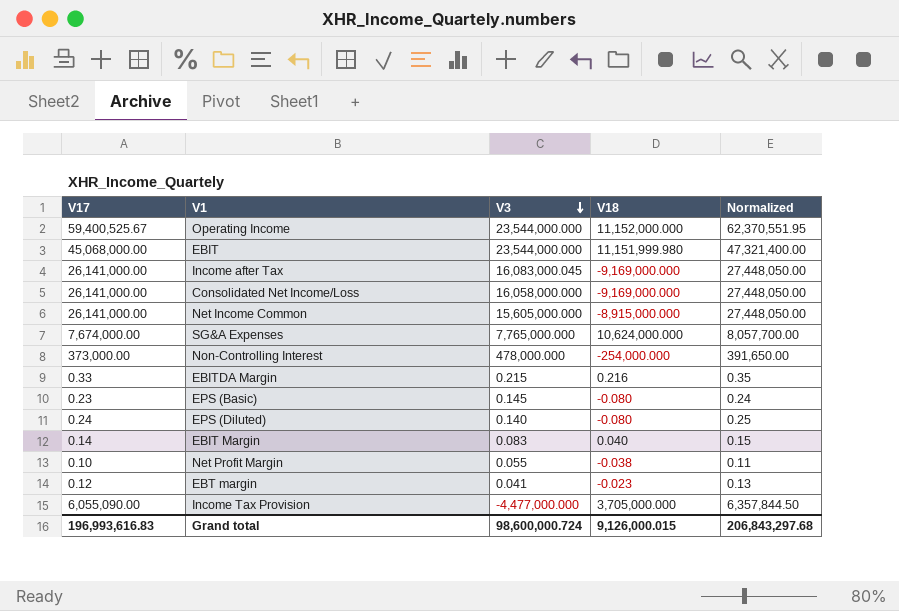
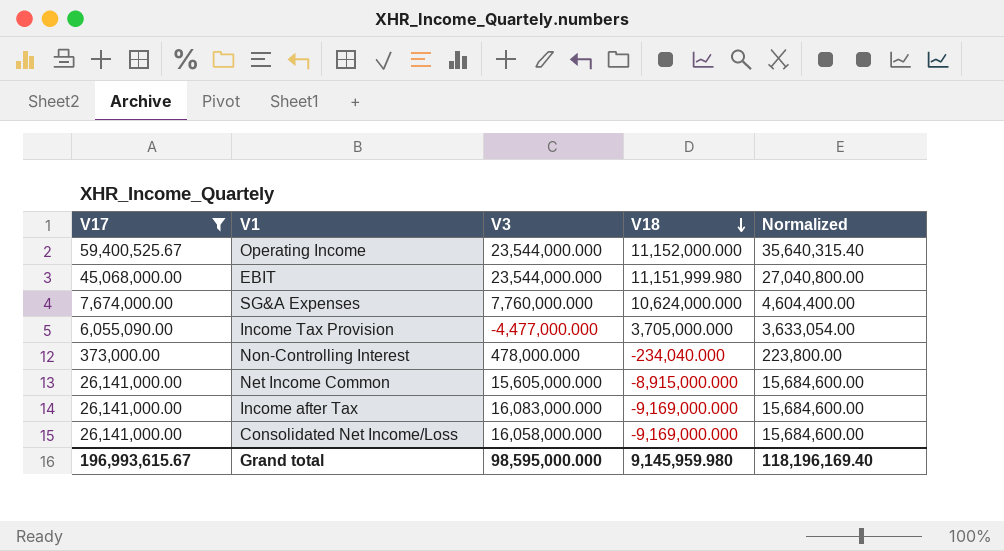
filter: none -> V17 >= 373,000.00
row order: V3 descending -> V18 descending
column Normalized | formula: [V17] * 1.05 -> [V17] * 0.6
SG&A Expenses | V3: 7,765,000.000 -> 7,760,000.000
Non-Controlling Interest | V18: -254,000.000 -> -234,040.000
Income after Tax | V3: 16,083,000.045 -> 16,083,000.000
Grand total | V17: 196,993,616.83 -> 196,993,615.67
Grand total | V3: 98,600,000.724 -> 98,595,000.000
Grand total | V18: 9,126,000.015 -> 9,145,959.980
Grand total | Normalized: 206,843,297.68 -> 118,196,169.40

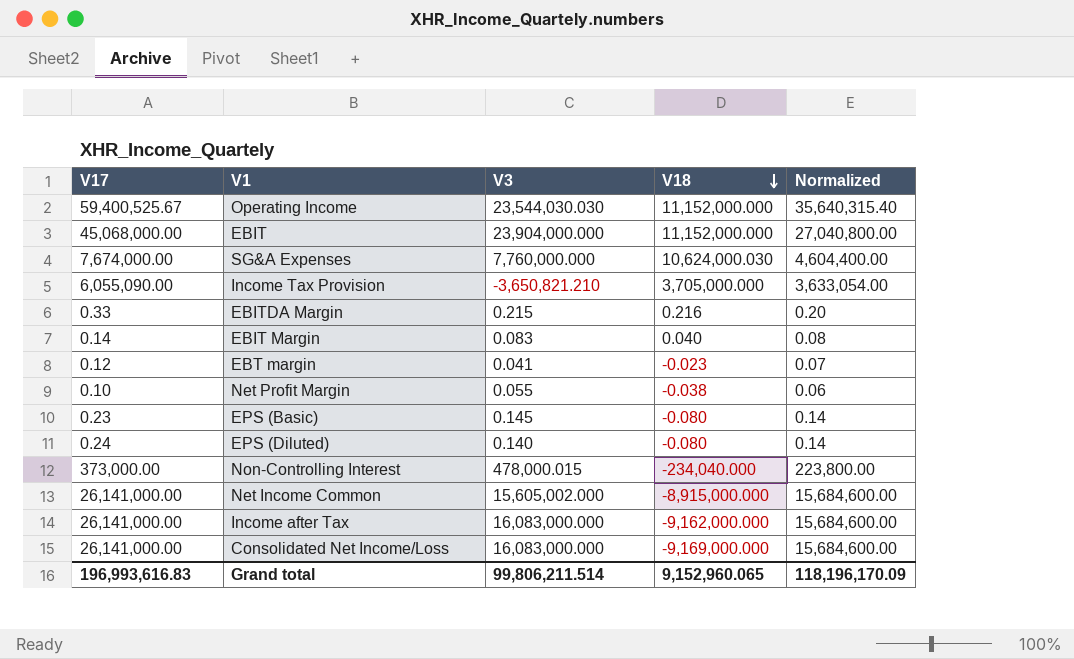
filter: V17 >= 373,000.00 -> none
Operating Income | V3: 23,544,000.000 -> 23,544,030.030
EBIT | V3: 23,544,000.000 -> 23,904,000.000
EBIT | V18: 11,151,999.980 -> 11,152,000.000
SG&A Expenses | V18: 10,624,000.000 -> 10,624,000.030
Income Tax Provision | V3: -4,477,000.000 -> -3,650,821.210
Non-Controlling Interest | V3: 478,000.000 -> 478,000.015
Net Income Common | V3: 15,605,000.000 -> 15,605,002.000
Income after Tax | V18: -9,169,000.000 -> -9,162,000.000
Consolidated Net Income/Loss | V3: 16,058,000.000 -> 16,083,000.000
Grand total | V17: 196,993,615.67 -> 196,993,616.83
Grand total | V3: 98,595,000.000 -> 99,806,211.514
Grand total | V18: 9,145,959.980 -> 9,152,960.065
Grand total | Normalized: 118,196,169.40 -> 118,196,170.09

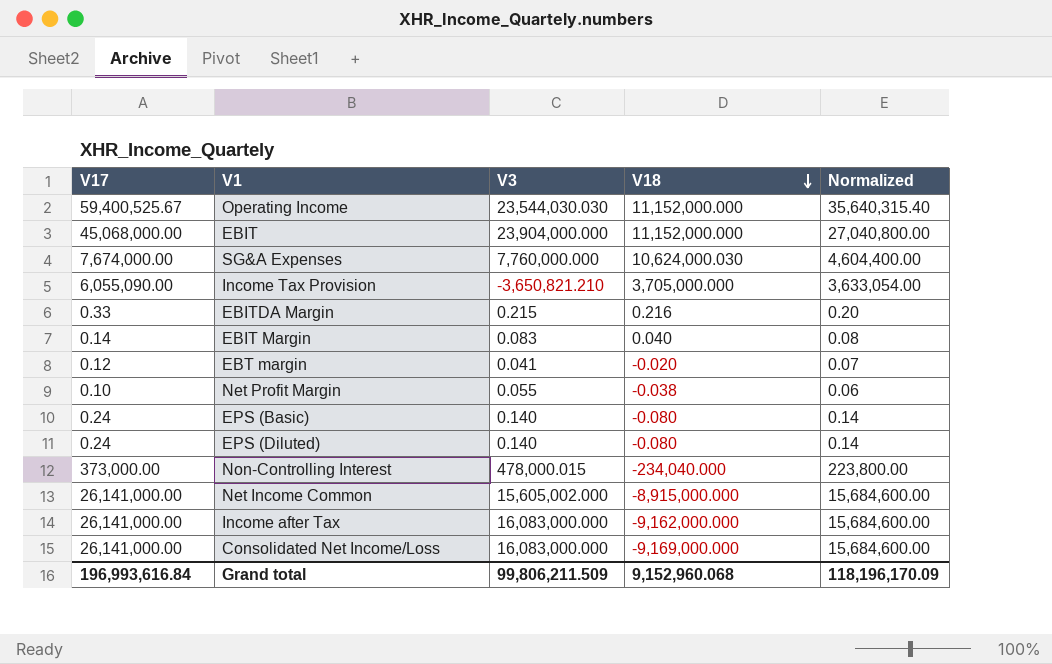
EBT margin | V18: -0.023 -> -0.020
EPS (Basic) | V17: 0.23 -> 0.24
EPS (Basic) | V3: 0.145 -> 0.140
Grand total | V17: 196,993,616.83 -> 196,993,616.84
Grand total | V3: 99,806,211.514 -> 99,806,211.509
Grand total | V18: 9,152,960.065 -> 9,152,960.068

